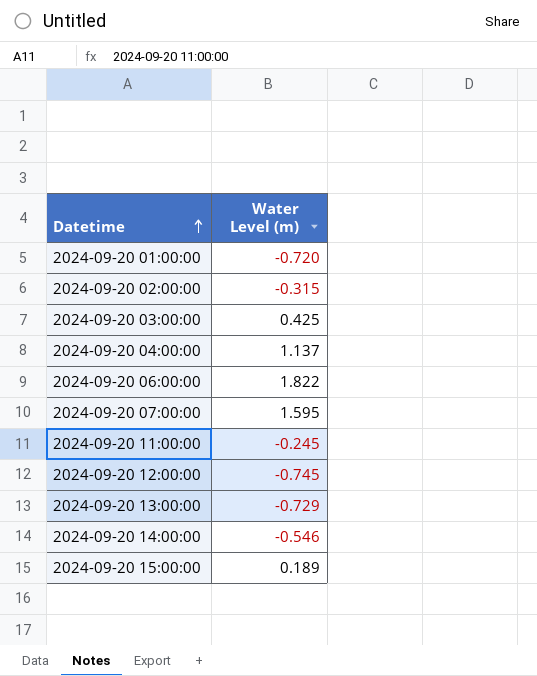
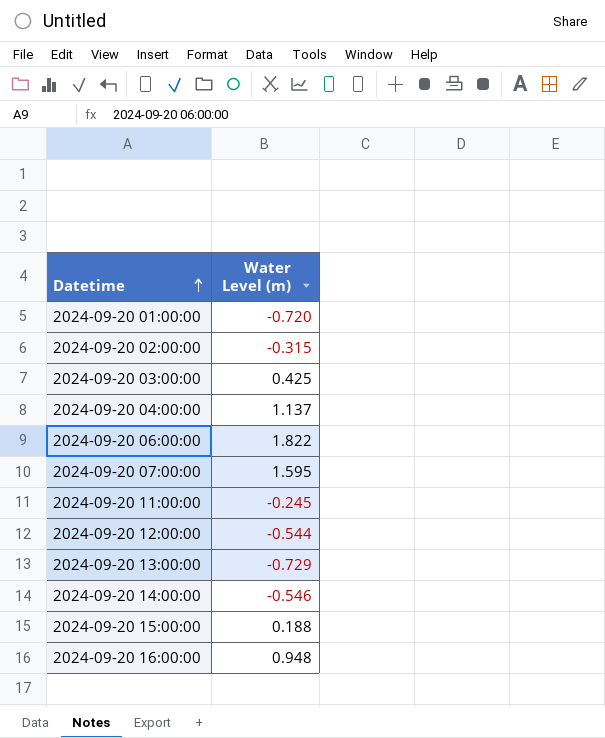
2024-09-20 12:00:00 | Water Level (m): -0.745 -> -0.544
2024-09-20 15:00:00 | Water Level (m): 0.189 -> 0.188
row 2024-09-20 16:00:00: none -> 0.948

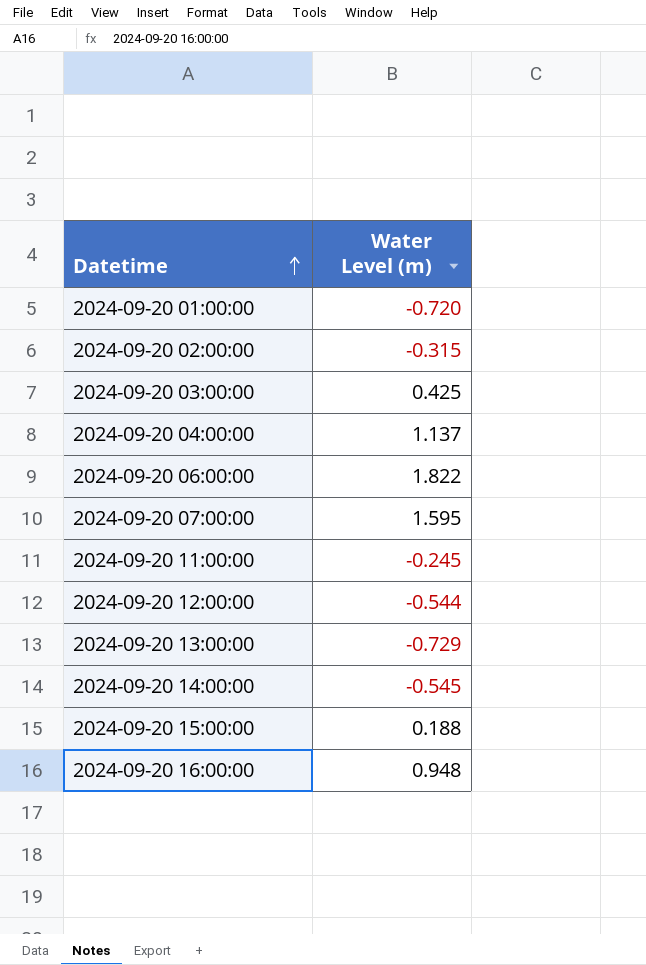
2024-09-20 14:00:00 | Water Level (m): -0.546 -> -0.545

